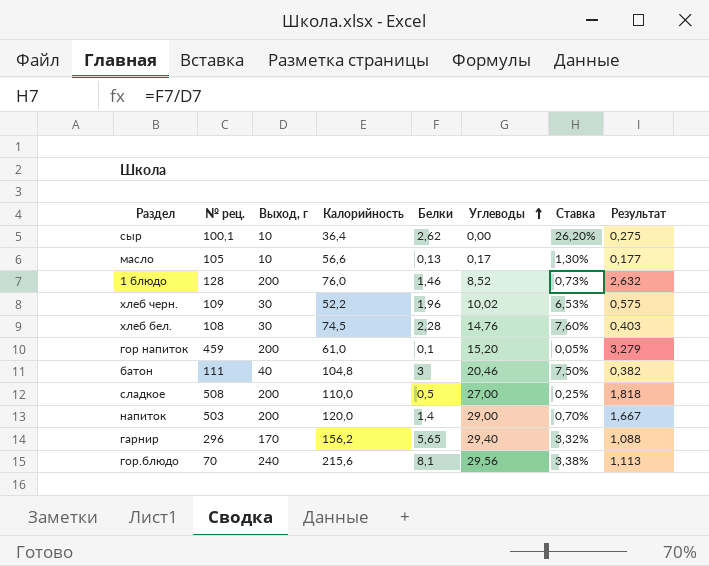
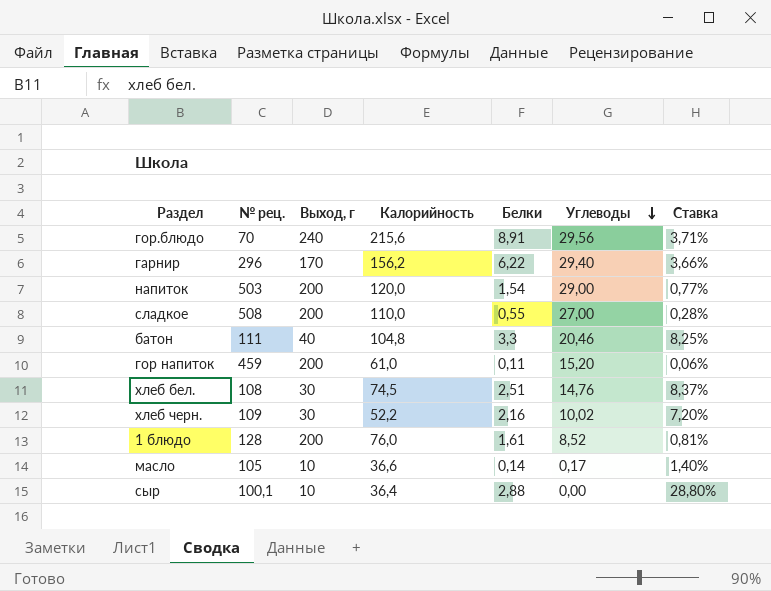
row order: Углеводы ascending -> Углеводы descending
column Результат | formula: [Выход, г] / [Калорийность] -> none
гор.блюдо | Белки: 8,1 -> 8,91
гор.блюдо | Ставка: 3,38% -> 3,71%
гарнир | Белки: 5,65 -> 6,22
гарнир | Ставка: 3,32% -> 3,66%
напиток | Белки: 1,4 -> 1,54
напиток | Ставка: 0,70% -> 0,77%
сладкое | Белки: 0,5 -> 0,55
сладкое | Ставка: 0,25% -> 0,28%
батон | Белки: 3 -> 3,3
батон | Ставка: 7,50% -> 8,25%
гор напиток | Белки: 0,1 -> 0,11
гор напиток | Ставка: 0,05% -> 0,06%
хлеб бел. | Белки: 2,28 -> 2,51
хлеб бел. | Ставка: 7,60% -> 8,37%
хлеб черн. | Белки: 1,96 -> 2,16
хлеб черн. | Ставка: 6,53% -> 7,20%
1 блюдо | Белки: 1,46 -> 1,61
1 блюдо | Ставка: 0,73% -> 0,81%
масло | Калорийность: 56,6 -> 36,6
масло | Белки: 0,13 -> 0,14
масло | Ставка: 1,30% -> 1,40%
сыр | Белки: 2,62 -> 2,88
сыр | Ставка: 26,20% -> 28,80%

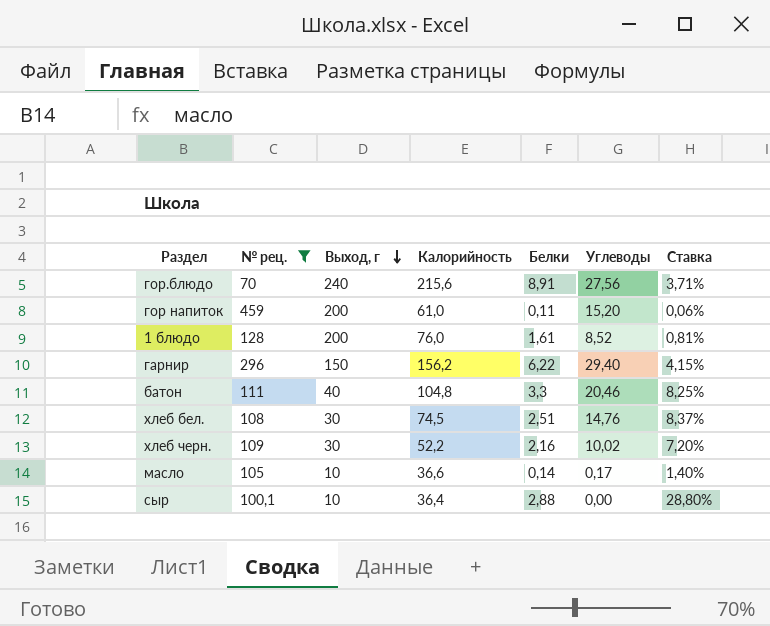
filter: none -> № рец. <= 459
row order: Углеводы descending -> Выход, г descending
гор.блюдо | Углеводы: 29,56 -> 27,56
гарнир | Выход, г: 170 -> 150
гарнир | Ставка: 3,66% -> 4,15%

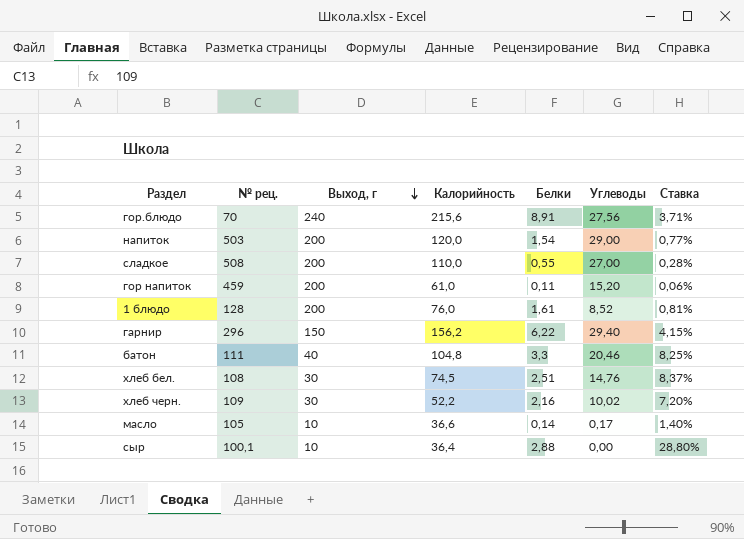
filter: № рец. <= 459 -> none

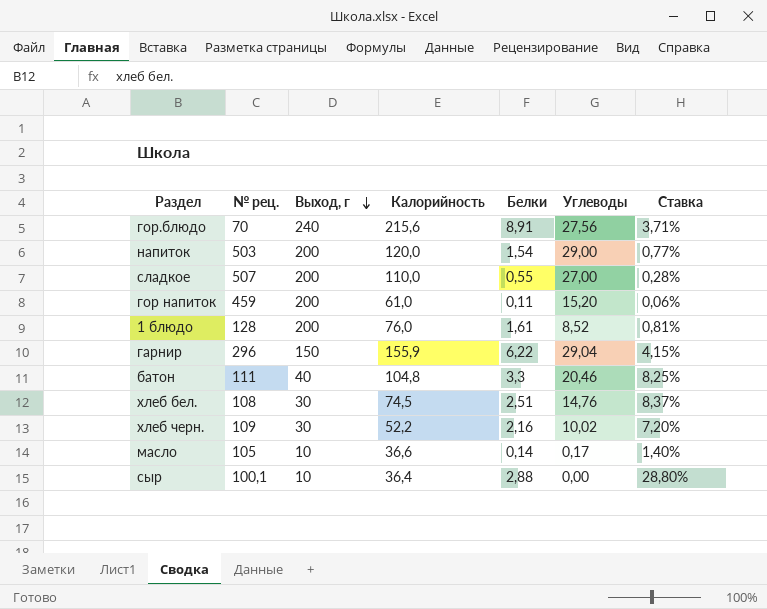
сладкое | № рец.: 508 -> 507
гарнир | Калорийность: 156,2 -> 155,9
гарнир | Углеводы: 29,40 -> 29,04

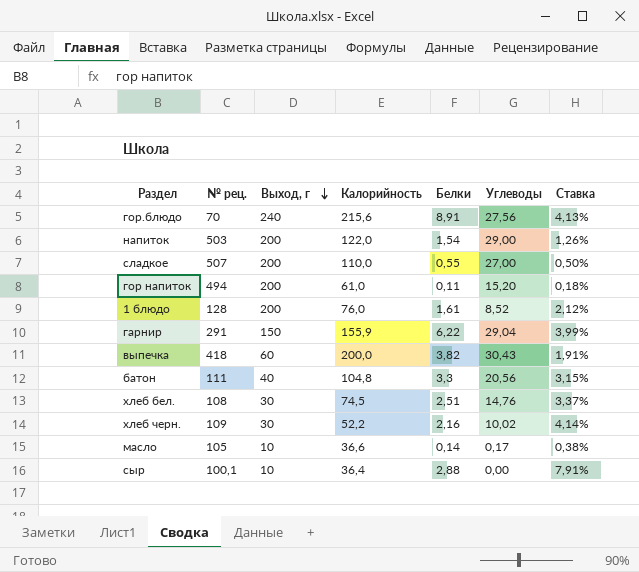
column Ставка | formula: [Белки] / [Выход, г] -> [Белки] / [Калорийность]
напиток | Калорийность: 120,0 -> 122,0
гор напиток | № рец.: 459 -> 494
гарнир | № рец.: 296 -> 291
row выпечка: none -> 418 | 60 | 200,0 | 3,82 | 30,43 | 1,91%
батон | Углеводы: 20,46 -> 20,56

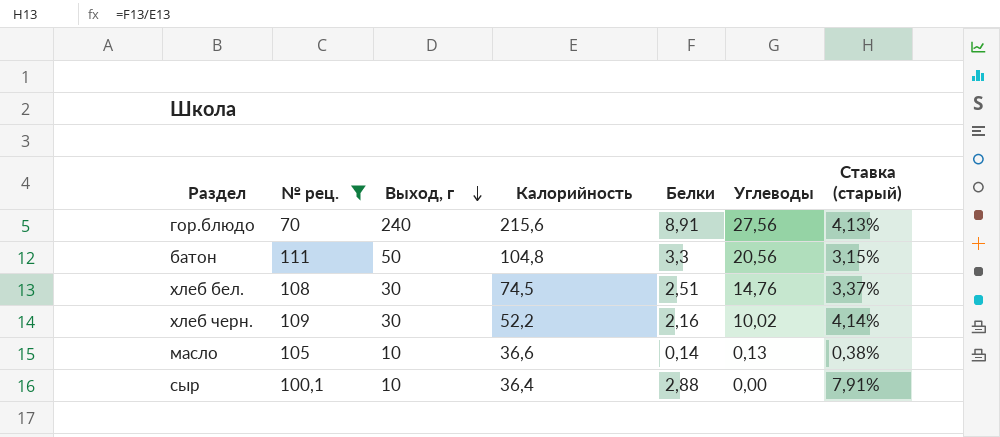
filter: none -> № рец. <= 111
column name: Ставка -> Ставка (старый)
батон | Выход, г: 40 -> 50
масло | Углеводы: 0,17 -> 0,13

